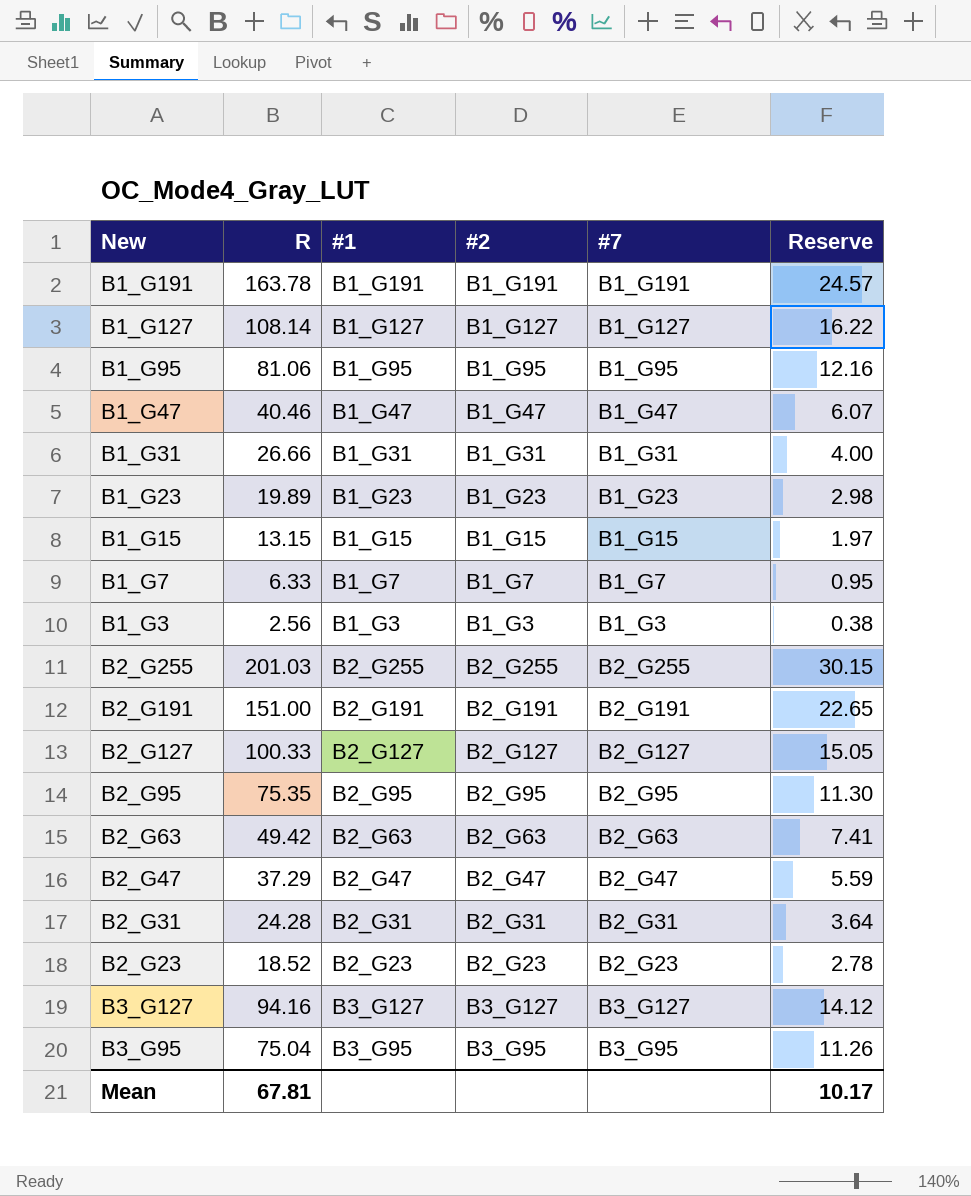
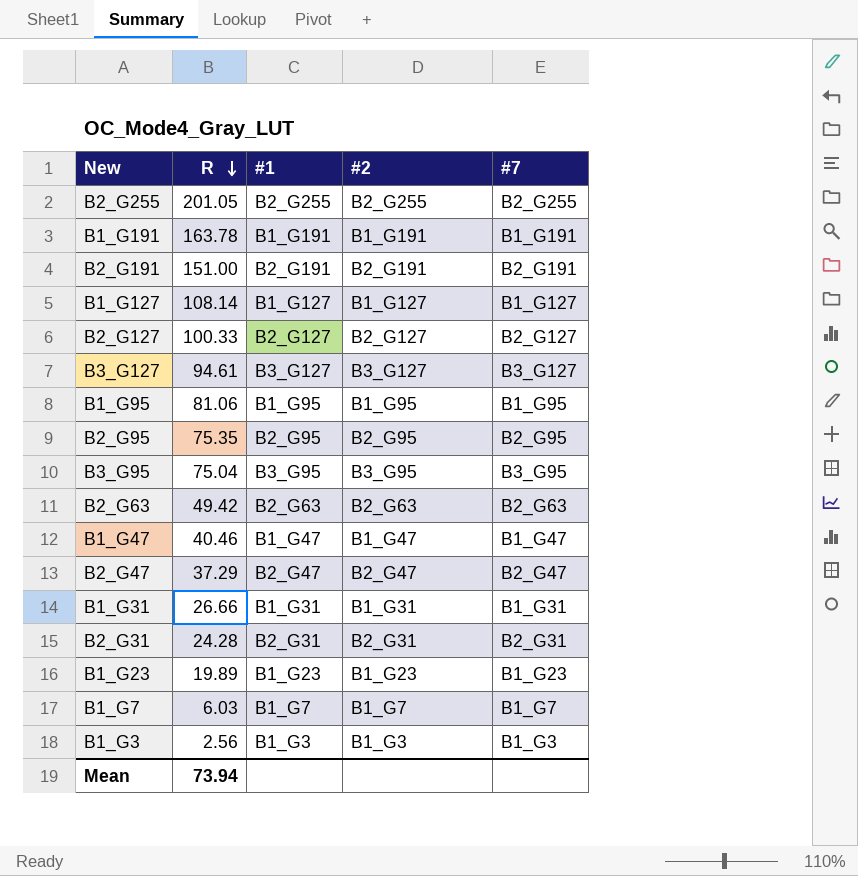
row order: none -> R descending
column Reserve | formula: [R] * 0.15 -> none
row B1_G15: 13.15 | B1_G15 | B1_G15 | B1_G15 | 1.97 -> none
row B2_G23: 18.52 | B2_G23 | B2_G23 | B2_G23 | 2.78 -> none
B2_G255 | R: 201.03 -> 201.05
B3_G127 | R: 94.16 -> 94.61
B1_G7 | R: 6.33 -> 6.03
Mean | R: 67.81 -> 73.94

